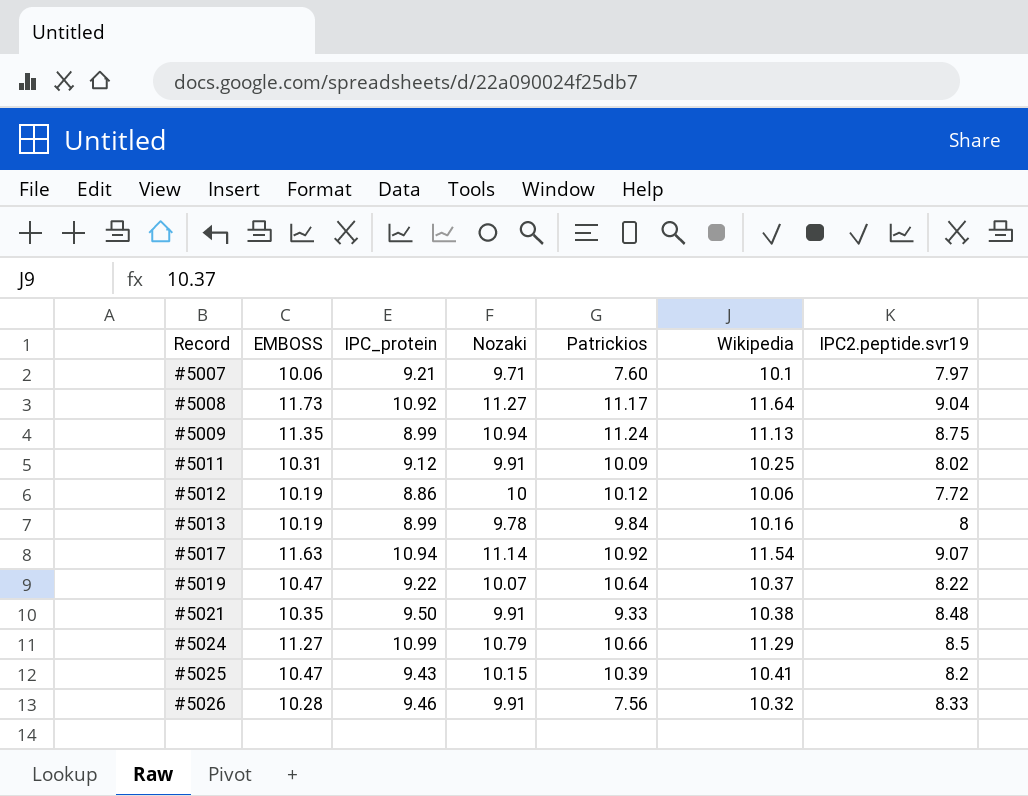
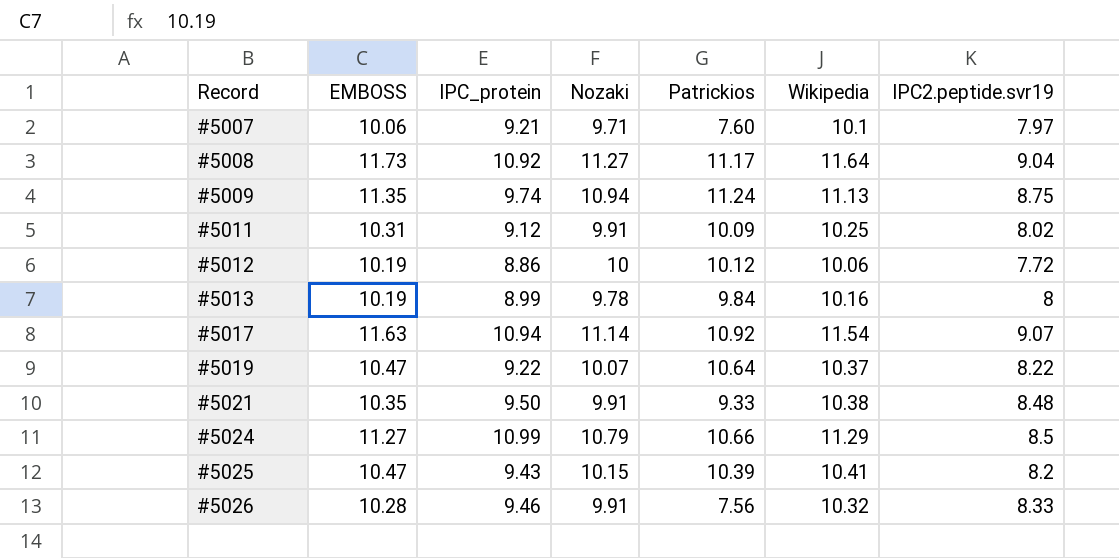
#5009 | IPC_protein: 8.99 -> 9.74

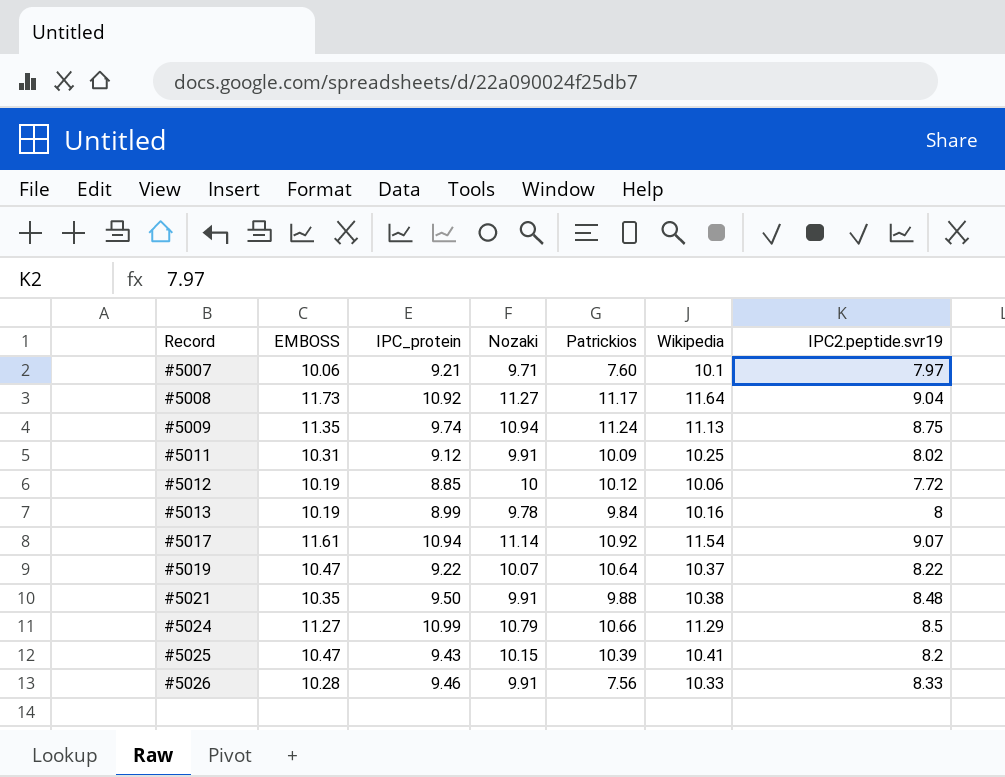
#5012 | IPC_protein: 8.86 -> 8.85
#5017 | EMBOSS: 11.63 -> 11.61
#5021 | Patrickios: 9.33 -> 9.88
#5026 | Wikipedia: 10.32 -> 10.33

